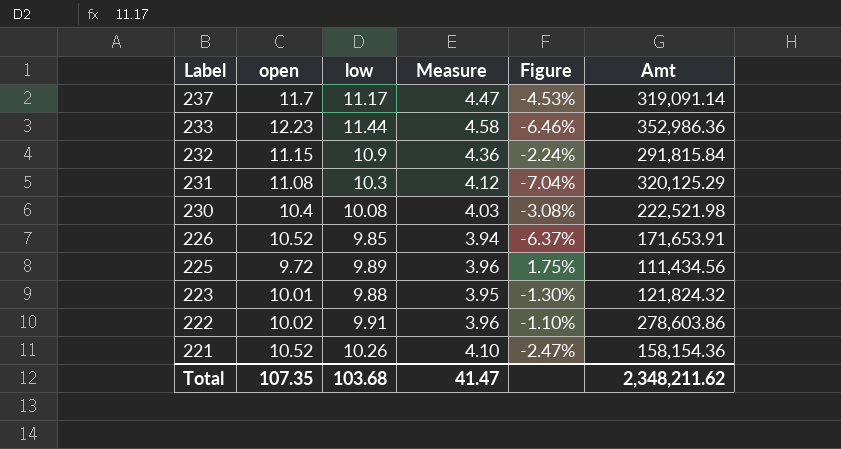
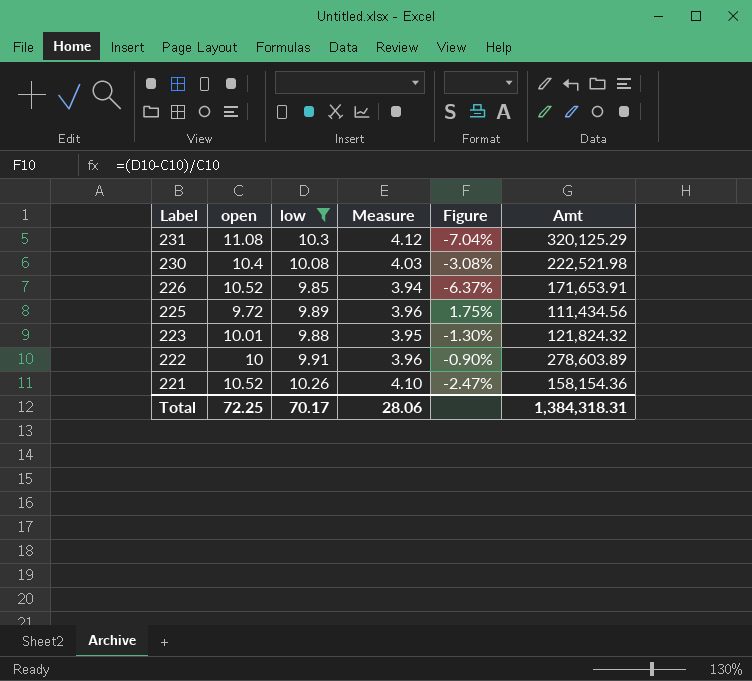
filter: none -> low <= 10.3
222 | open: 10.02 -> 10
222 | Figure: -1.10% -> -0.90%
222 | Amt: 278,603.86 -> 278,603.89
Total | open: 107.35 -> 72.25
Total | low: 103.68 -> 70.17
Total | Measure: 41.47 -> 28.06
Total | Amt: 2,348,211.62 -> 1,384,318.31

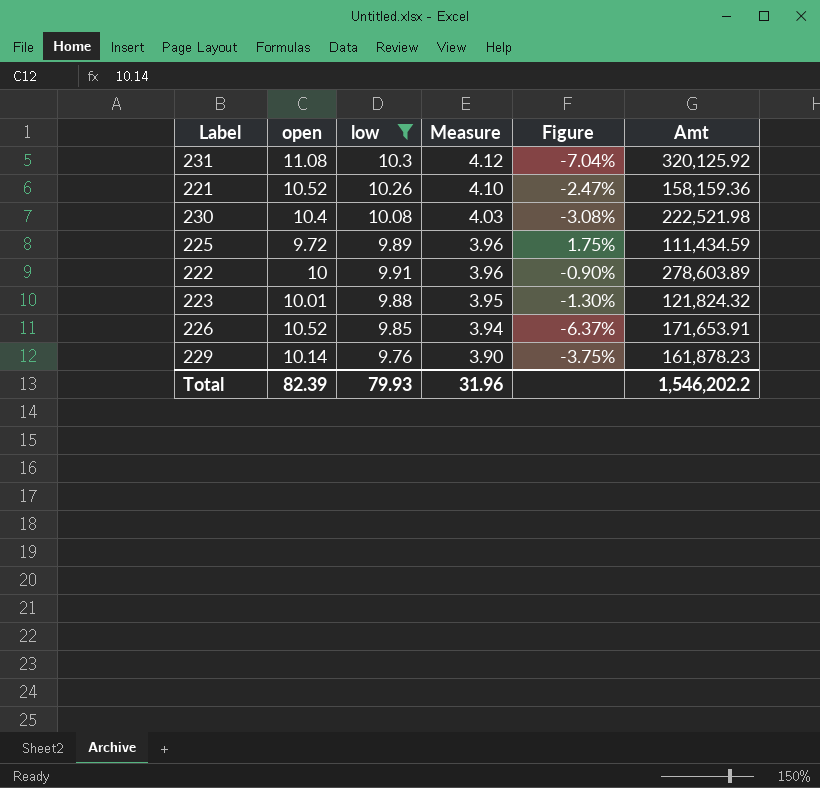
row order: Label descending -> Measure descending
231 | Amt: 320,125.29 -> 320,125.92
221 | Amt: 158,154.36 -> 158,159.36
225 | Amt: 111,434.56 -> 111,434.59
row 229: none -> 10.14 | 9.76 | 3.90 | -3.75% | 161,878.23
Total | open: 72.25 -> 82.39
Total | low: 70.17 -> 79.93
Total | Measure: 28.06 -> 31.96
Total | Amt: 1,384,318.31 -> 1,546,202.2

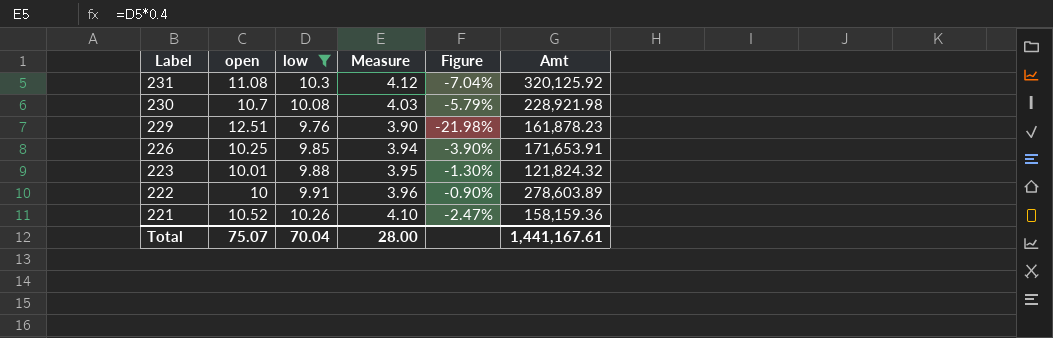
row order: Measure descending -> Label descending
row 225: 9.72 | 9.89 | 3.96 | 1.75% | 111,434.59 -> none
230 | open: 10.4 -> 10.7
230 | Figure: -3.08% -> -5.79%
230 | Amt: 222,521.98 -> 228,921.98
229 | open: 10.14 -> 12.51
229 | Figure: -3.75% -> -21.98%
226 | open: 10.52 -> 10.25
226 | Figure: -6.37% -> -3.90%
Total | open: 82.39 -> 75.07
Total | low: 79.93 -> 70.04
Total | Measure: 31.96 -> 28.00
Total | Amt: 1,546,202.2 -> 1,441,167.61

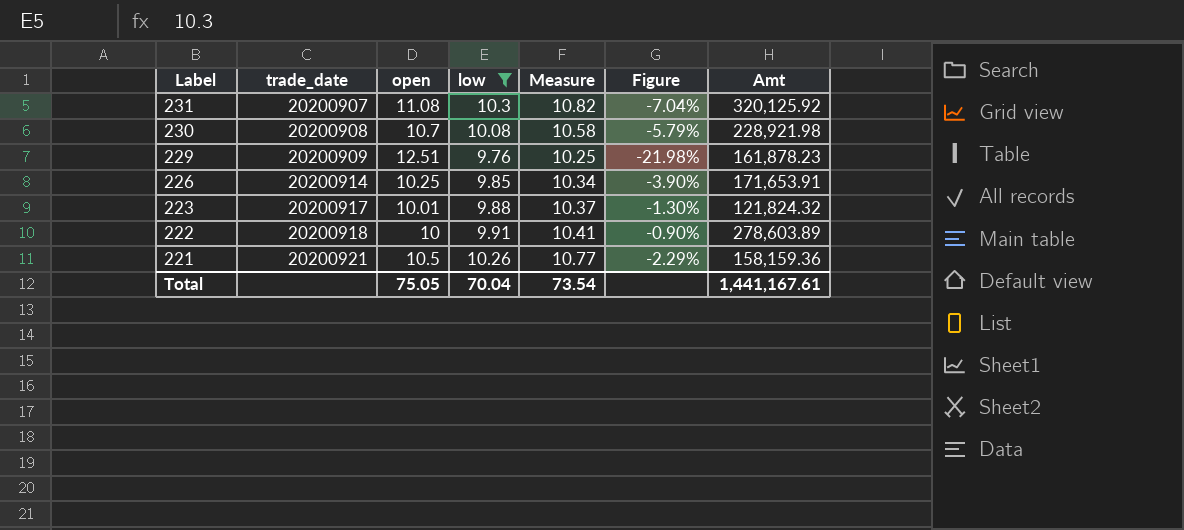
column trade_date | position: none -> 2
column Measure | formula: [low] * 0.4 -> [low] * 1.05
221 | open: 10.52 -> 10.5
221 | Figure: -2.47% -> -2.29%
Total | open: 75.07 -> 75.05
Total | Measure: 28.00 -> 73.54

